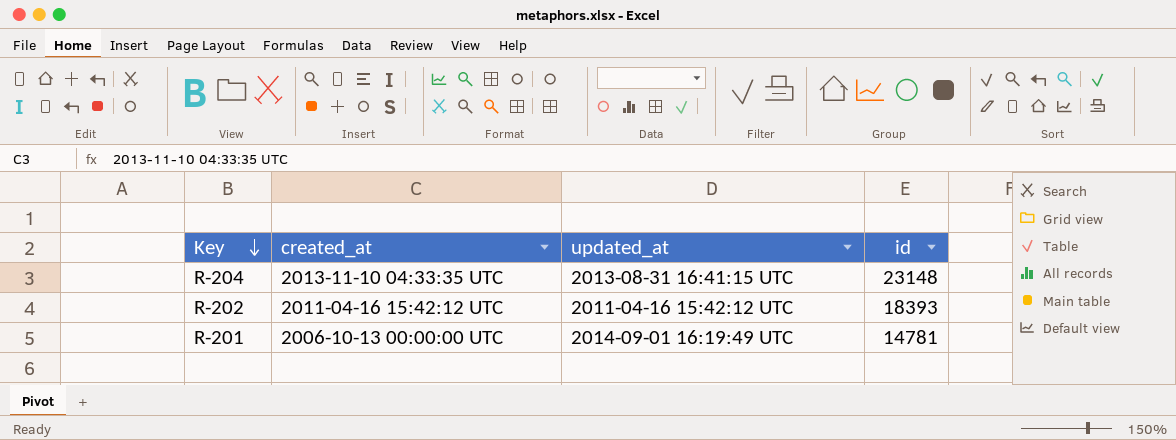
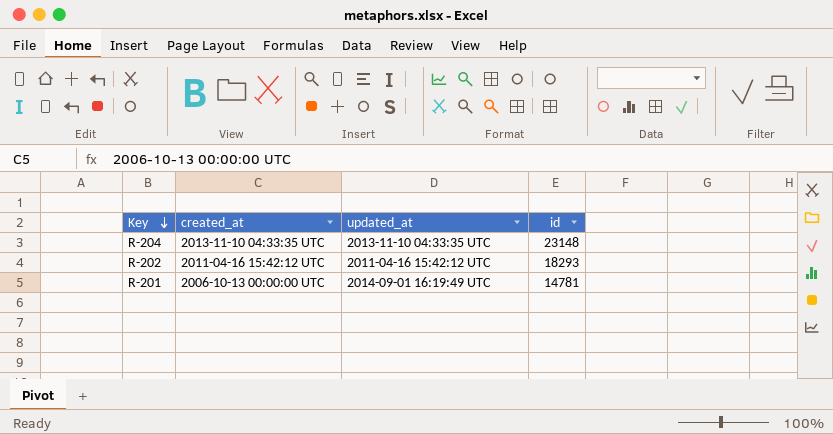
R-204 | updated_at: 2013-08-31 16:41:15 UTC -> 2013-11-10 04:33:35 UTC
R-202 | id: 18393 -> 18293

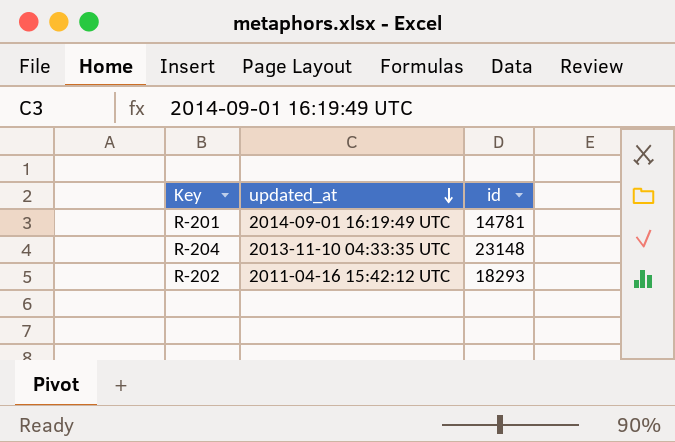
row order: Key descending -> updated_at descending
column created_at | position: 2 -> none

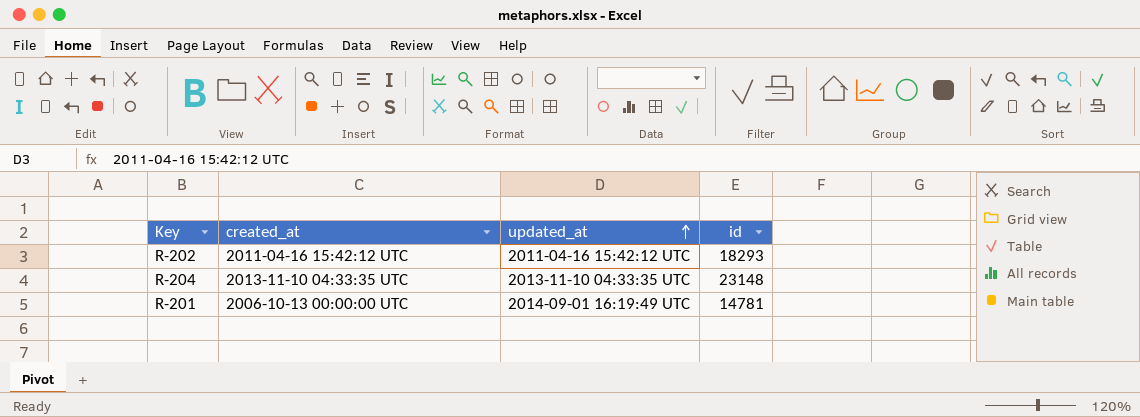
row order: updated_at descending -> updated_at ascending
column created_at | position: none -> 2

